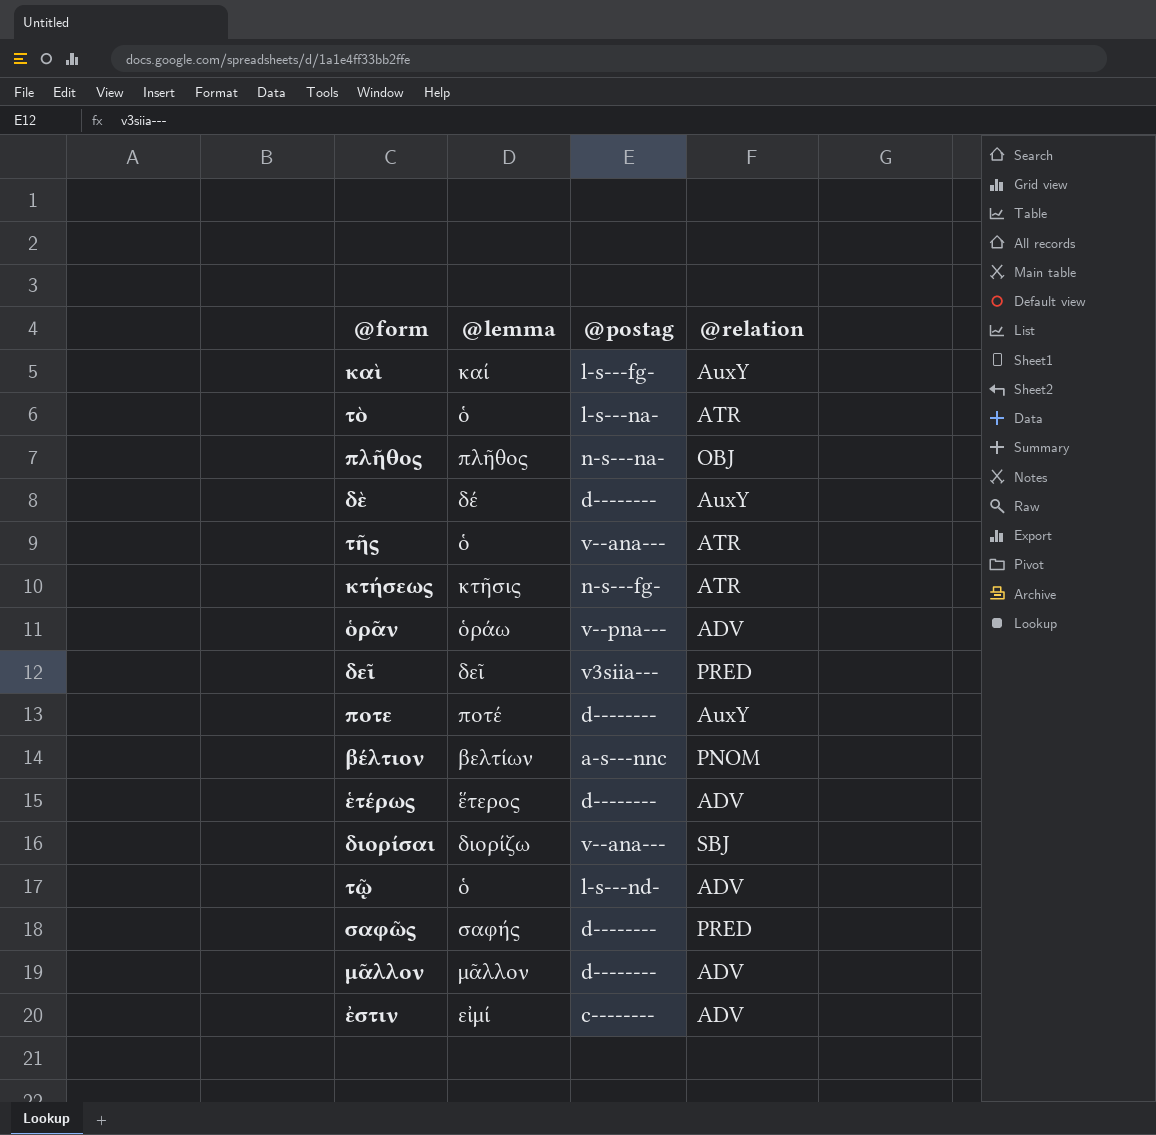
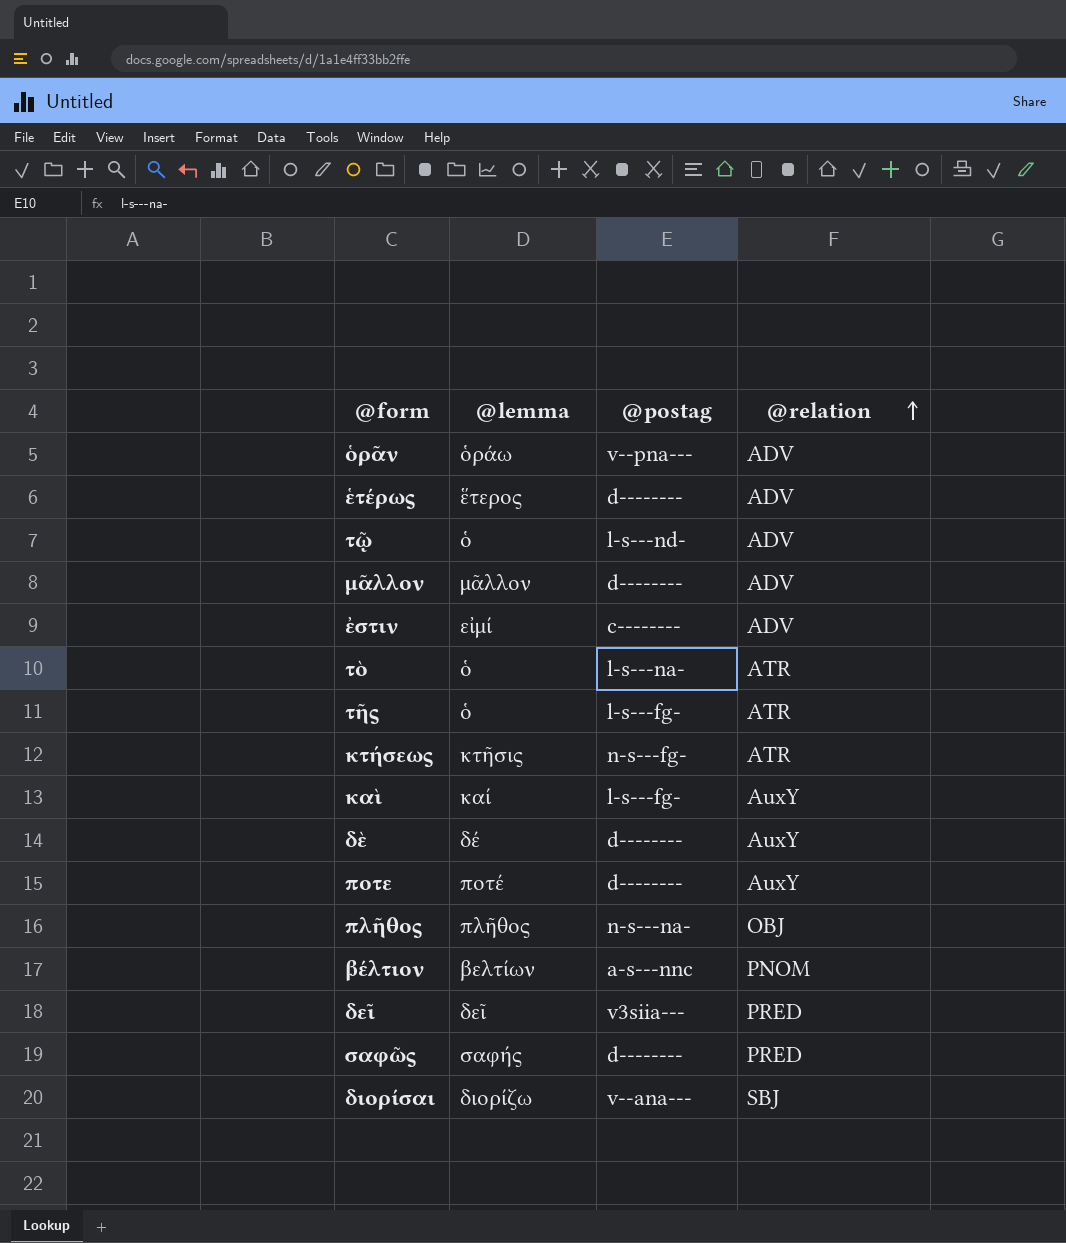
row order: none -> @relation ascending
τῆς | @postag: v--ana--- -> l-s---fg-

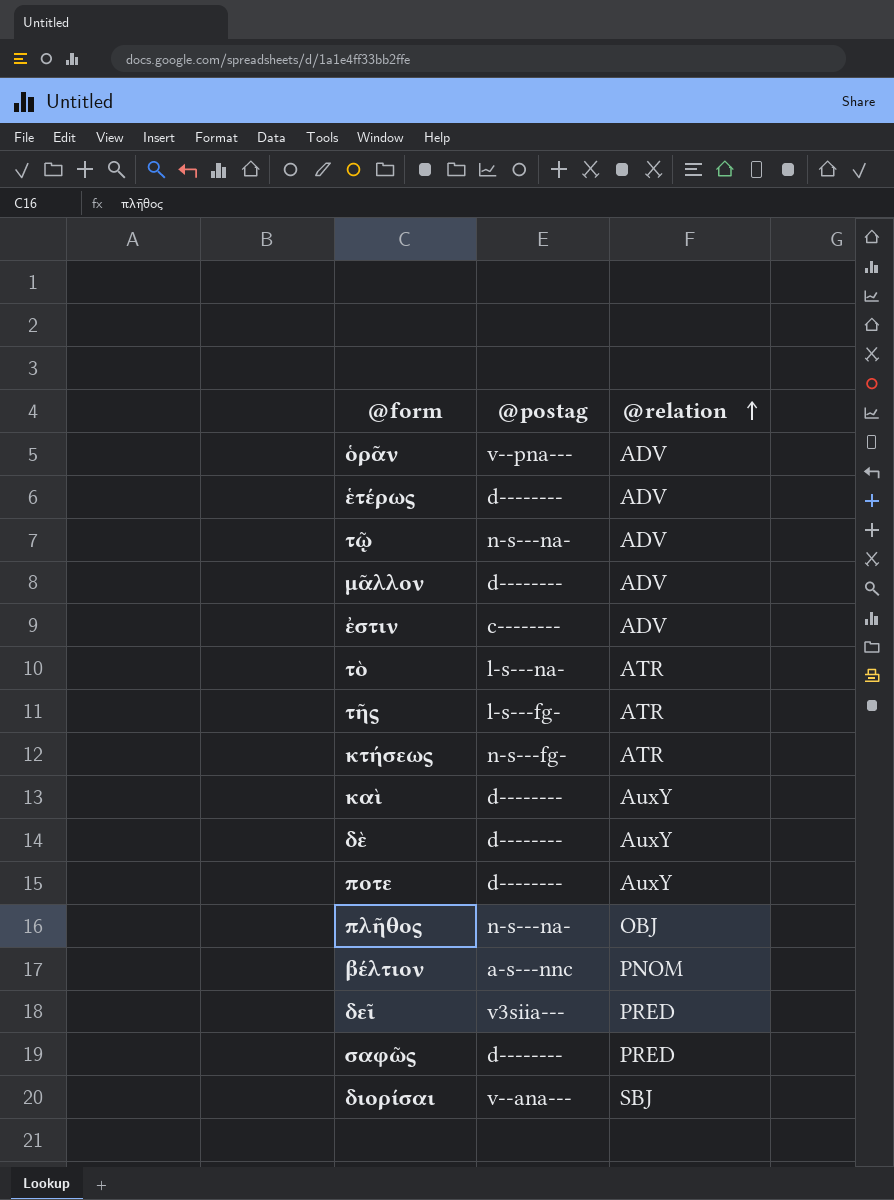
column @lemma | position: 2 -> none
τῷ | @postag: l-s---nd- -> n-s---na-
καὶ | @postag: l-s---fg- -> d--------

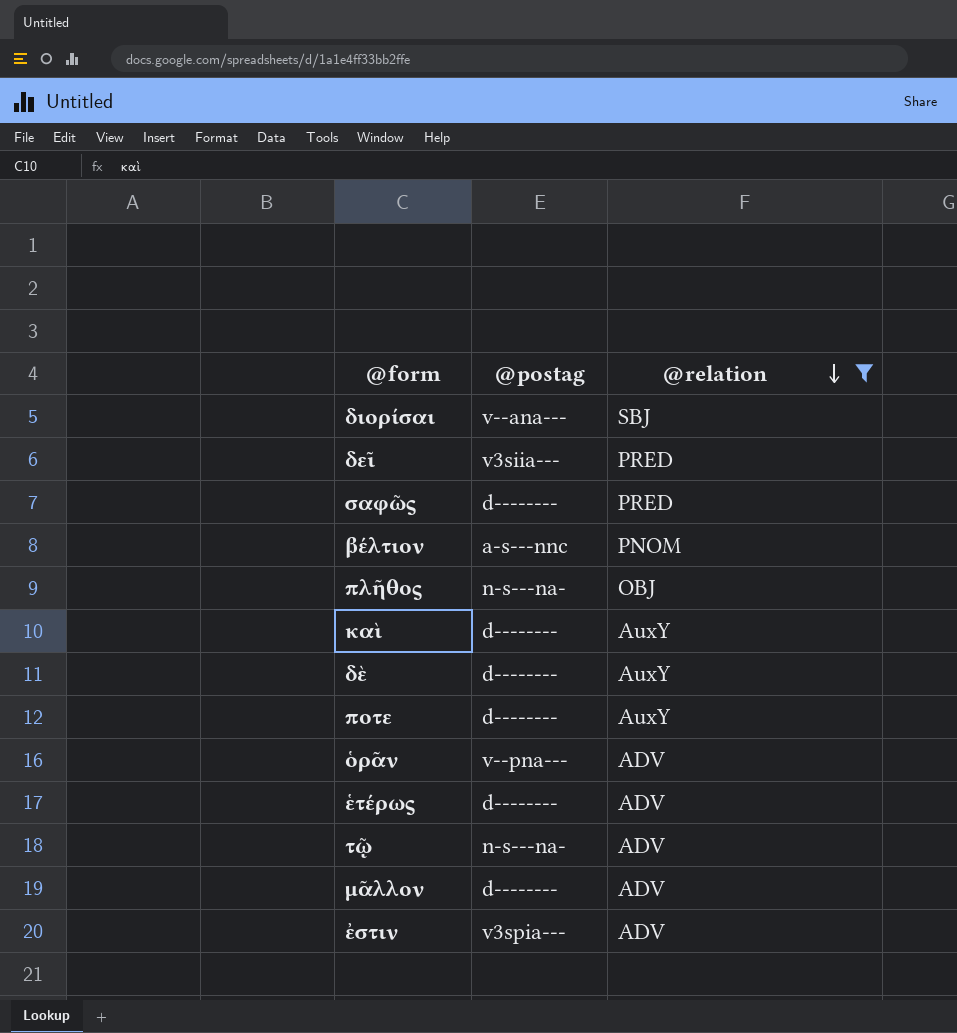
filter: none -> @relation != ATR
row order: @relation ascending -> @relation descending
ἐστιν | @postag: c-------- -> v3spia---

